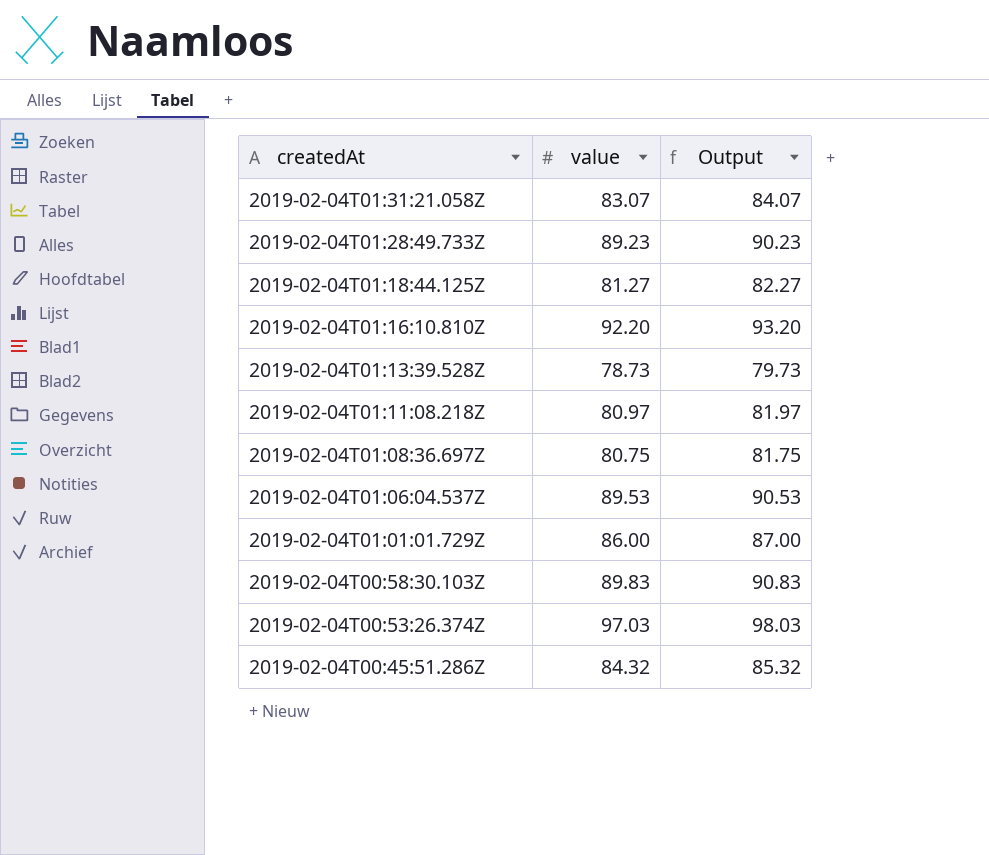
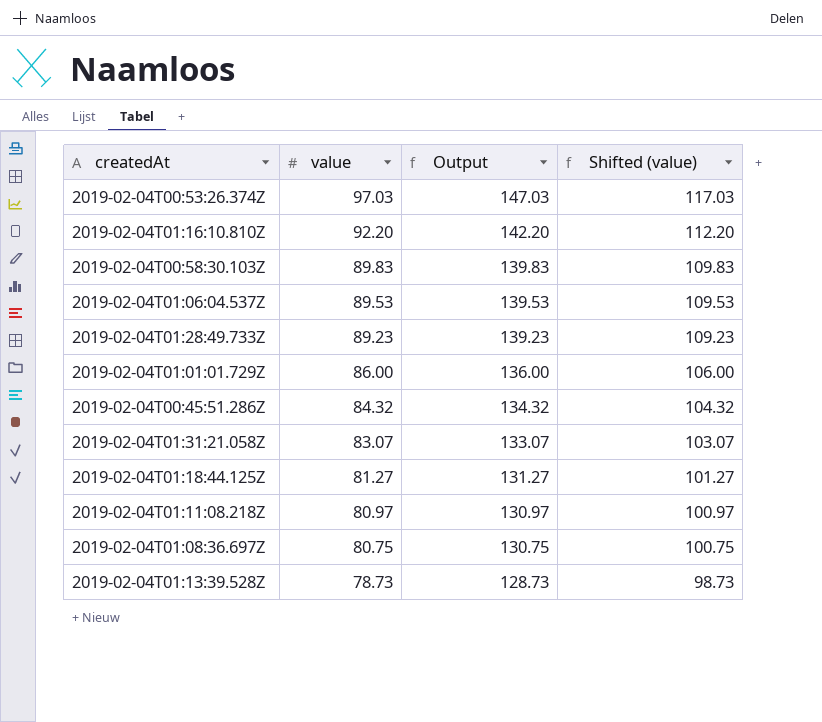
row order: createdAt descending -> value descending
column Output | formula: [value] + 1 -> [value] + 50
column Shifted (value) | formula: none -> [value] + 20

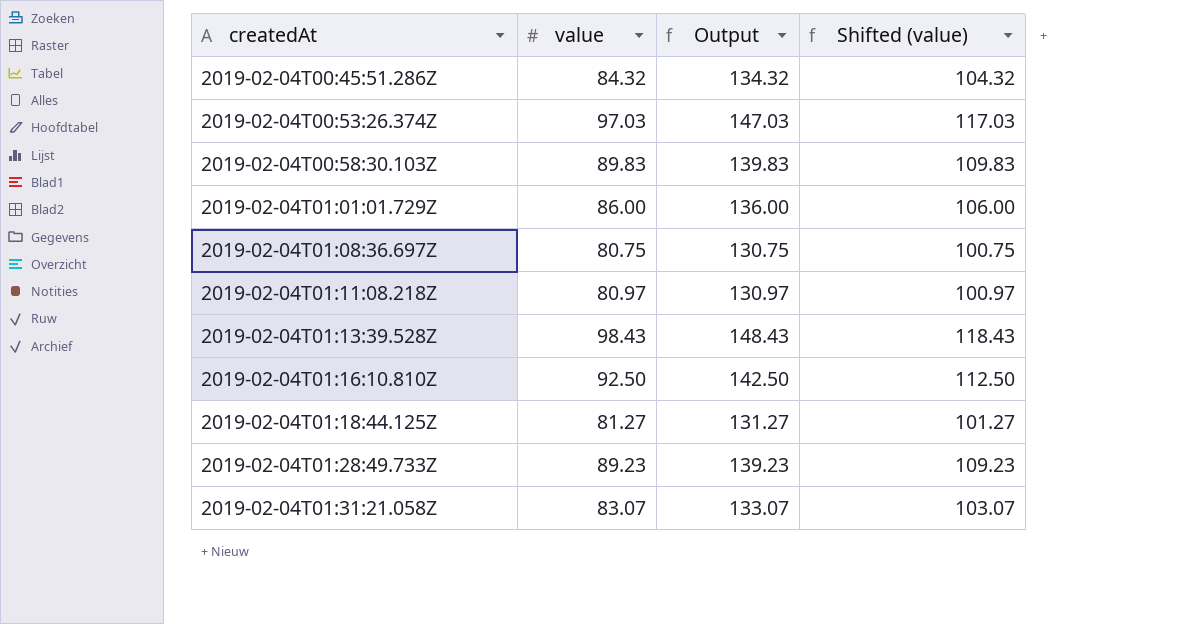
row order: value descending -> createdAt ascending
row 2019-02-04T01:06:04.537Z: 89.53 | 139.53 | 109.53 -> none
2019-02-04T01:13:39.528Z | value: 78.73 -> 98.43
2019-02-04T01:13:39.528Z | Output: 128.73 -> 148.43
2019-02-04T01:13:39.528Z | Shifted (value): 98.73 -> 118.43
2019-02-04T01:16:10.810Z | value: 92.20 -> 92.50
2019-02-04T01:16:10.810Z | Output: 142.20 -> 142.50
2019-02-04T01:16:10.810Z | Shifted (value): 112.20 -> 112.50

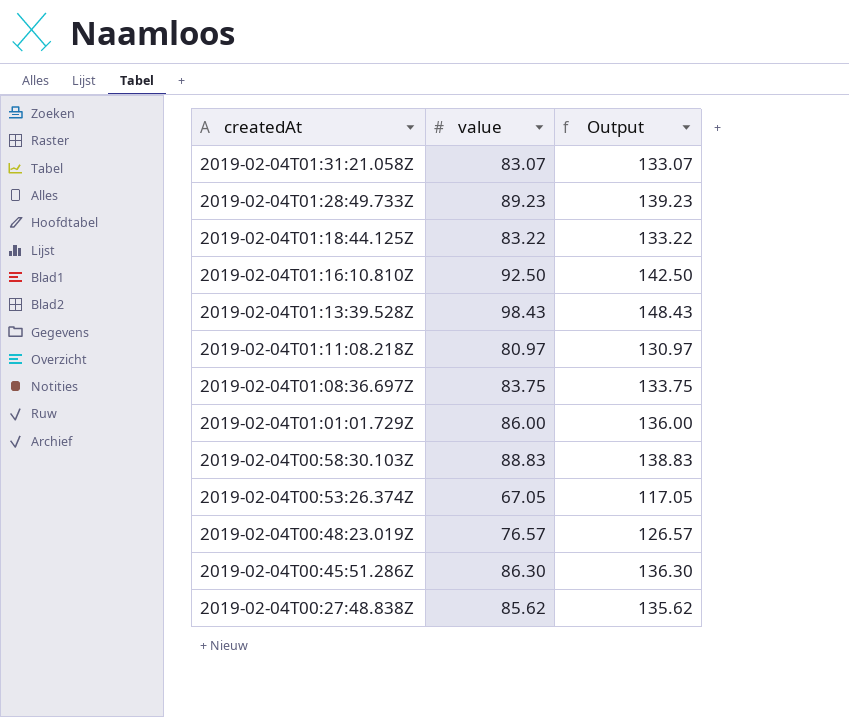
row order: createdAt ascending -> createdAt descending
column Shifted (value) | formula: [value] + 20 -> none
2019-02-04T01:18:44.125Z | value: 81.27 -> 83.22
2019-02-04T01:18:44.125Z | Output: 131.27 -> 133.22
2019-02-04T01:08:36.697Z | value: 80.75 -> 83.75
2019-02-04T01:08:36.697Z | Output: 130.75 -> 133.75
2019-02-04T00:58:30.103Z | value: 89.83 -> 88.83
2019-02-04T00:58:30.103Z | Output: 139.83 -> 138.83
2019-02-04T00:53:26.374Z | value: 97.03 -> 67.05
2019-02-04T00:53:26.374Z | Output: 147.03 -> 117.05
row 2019-02-04T00:48:23.019Z: none -> 76.57 | 126.57
2019-02-04T00:45:51.286Z | value: 84.32 -> 86.30
2019-02-04T00:45:51.286Z | Output: 134.32 -> 136.30
row 2019-02-04T00:27:48.838Z: none -> 85.62 | 135.62

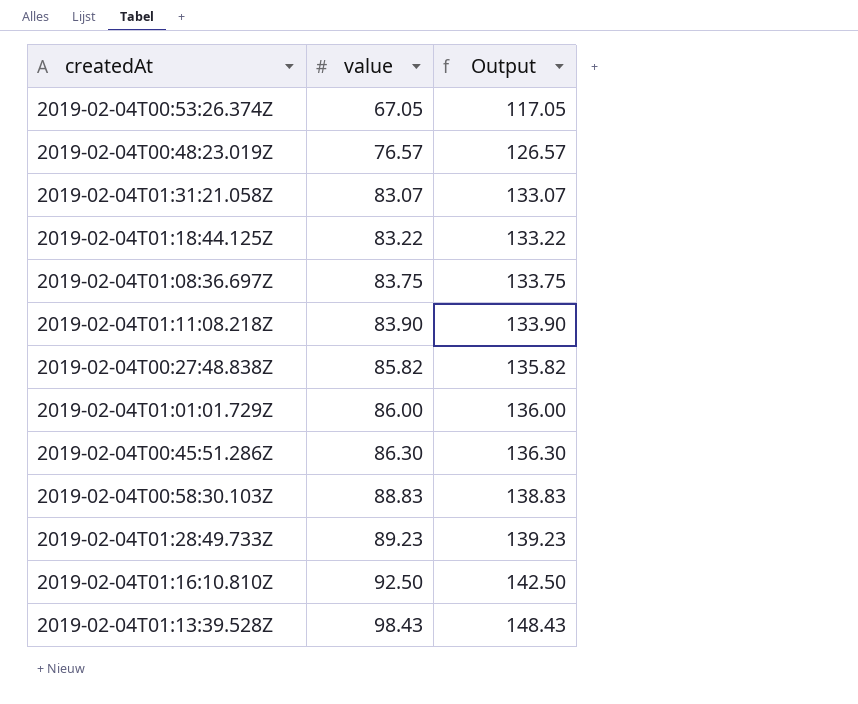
row order: createdAt descending -> value ascending
2019-02-04T01:11:08.218Z | value: 80.97 -> 83.90
2019-02-04T01:11:08.218Z | Output: 130.97 -> 133.90
2019-02-04T00:27:48.838Z | value: 85.62 -> 85.82
2019-02-04T00:27:48.838Z | Output: 135.62 -> 135.82

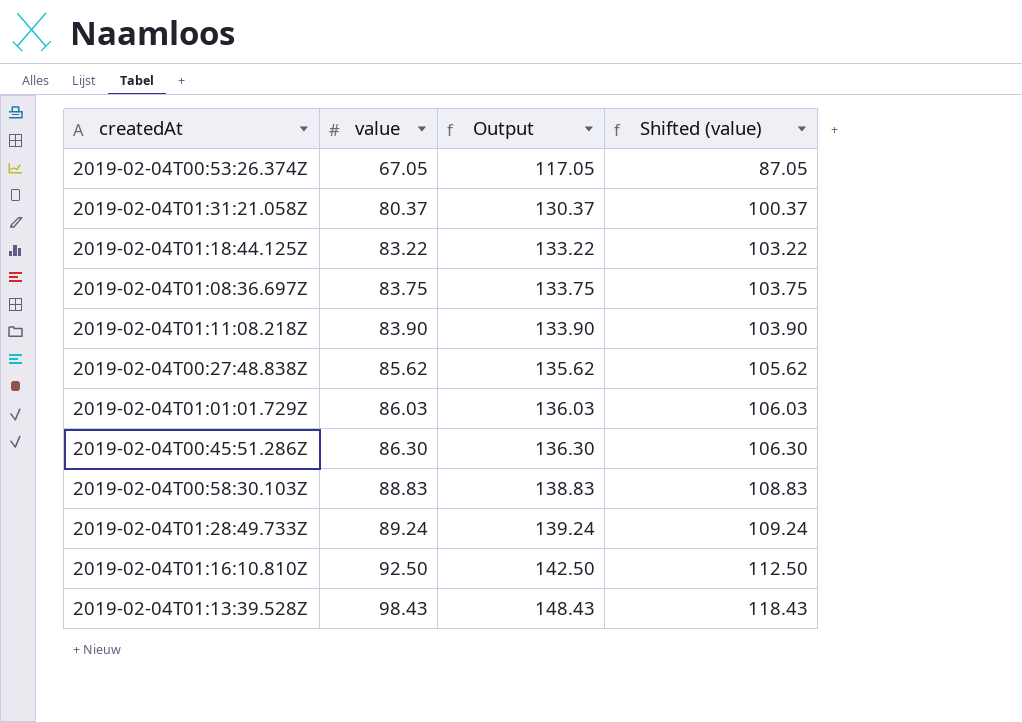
column Shifted (value) | formula: none -> [value] + 20
row 2019-02-04T00:48:23.019Z: 76.57 | 126.57 -> none
2019-02-04T01:31:21.058Z | value: 83.07 -> 80.37
2019-02-04T01:31:21.058Z | Output: 133.07 -> 130.37
2019-02-04T00:27:48.838Z | value: 85.82 -> 85.62
2019-02-04T00:27:48.838Z | Output: 135.82 -> 135.62
2019-02-04T01:01:01.729Z | value: 86.00 -> 86.03
2019-02-04T01:01:01.729Z | Output: 136.00 -> 136.03
2019-02-04T01:28:49.733Z | value: 89.23 -> 89.24
2019-02-04T01:28:49.733Z | Output: 139.23 -> 139.24

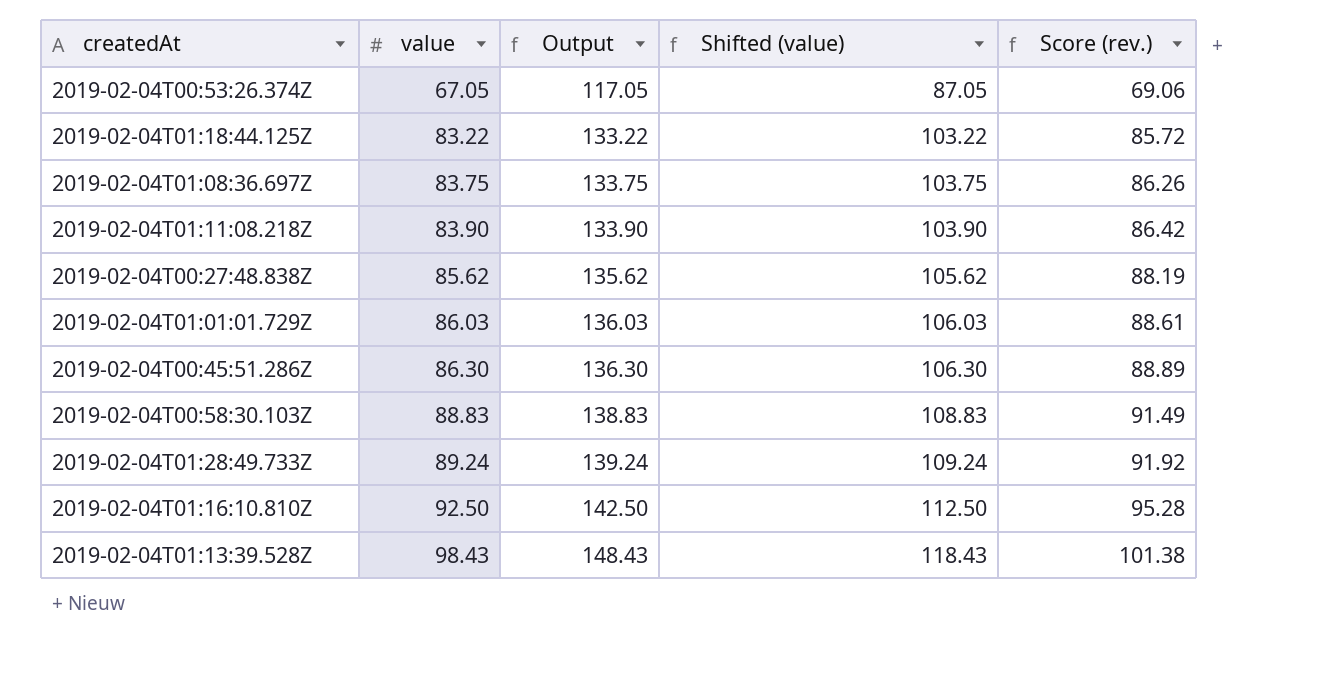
column Score (rev.) | formula: none -> [value] * 1.03
row 2019-02-04T01:31:21.058Z: 80.37 | 130.37 | 100.37 -> none

